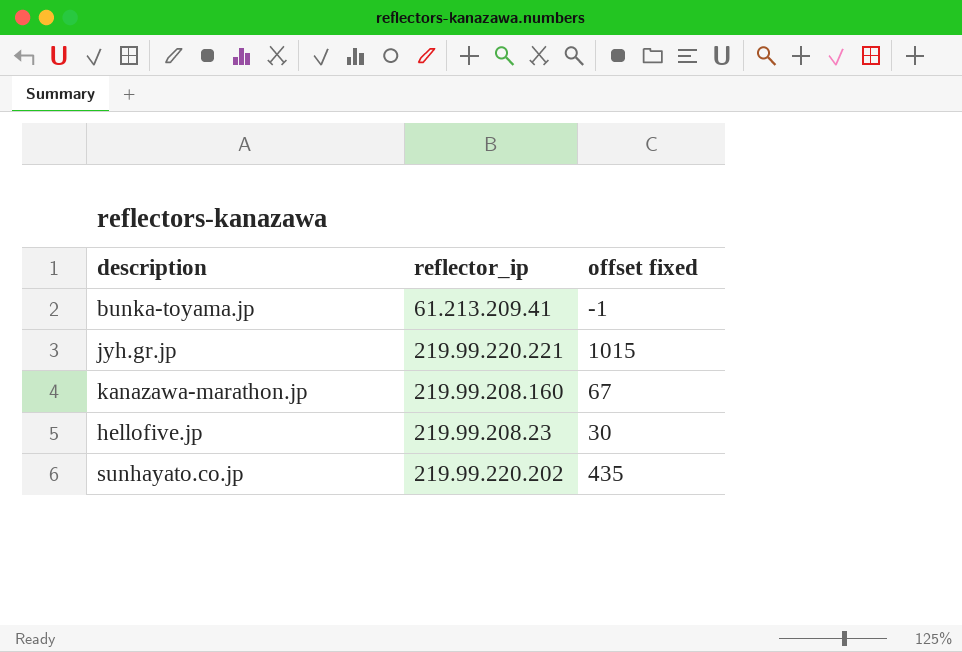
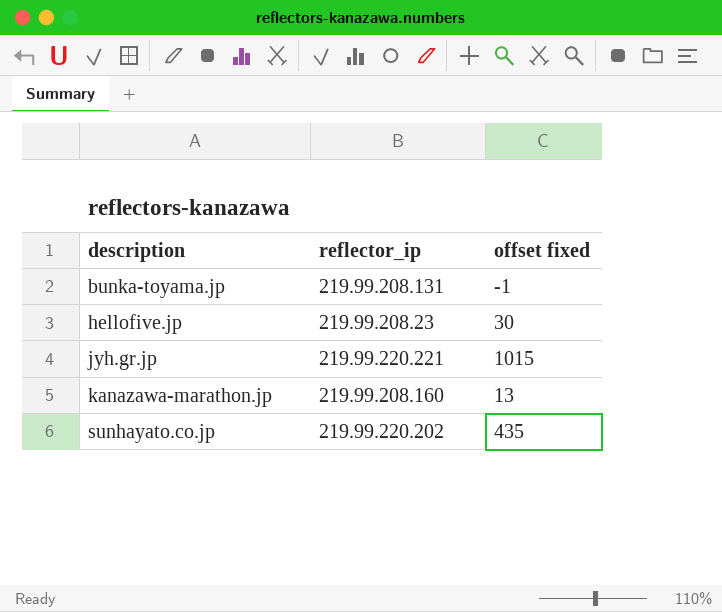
row order: none -> description ascending
bunka-toyama.jp | reflector_ip: 61.213.209.41 -> 219.99.208.131
kanazawa-marathon.jp | offset fixed: 67 -> 13

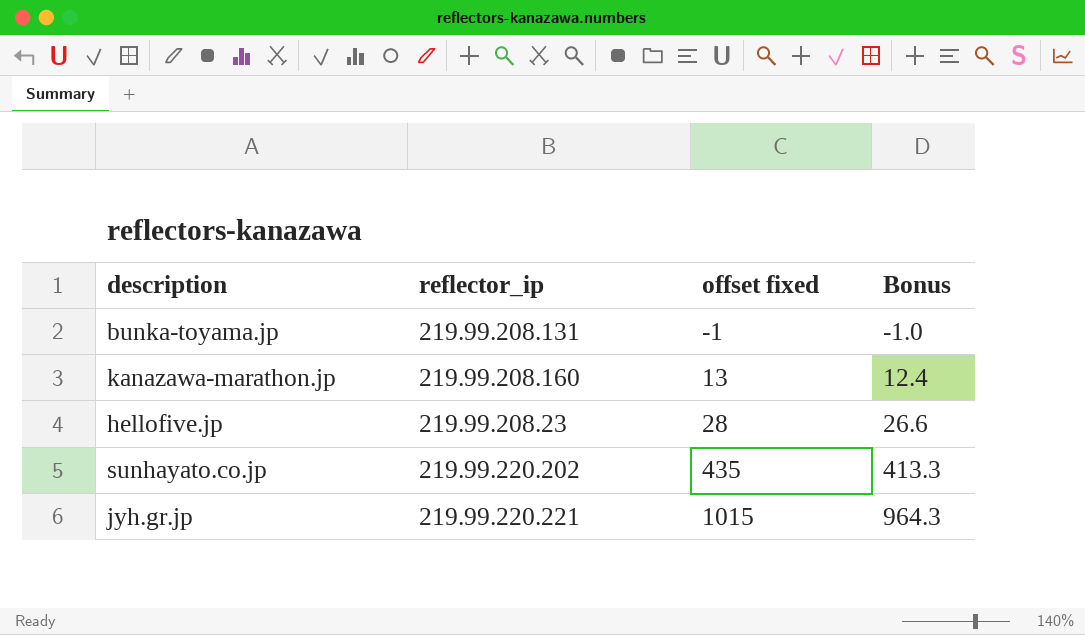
row order: description ascending -> offset fixed ascending
column Bonus | formula: none -> [offset fixed] * 0.95
hellofive.jp | offset fixed: 30 -> 28

